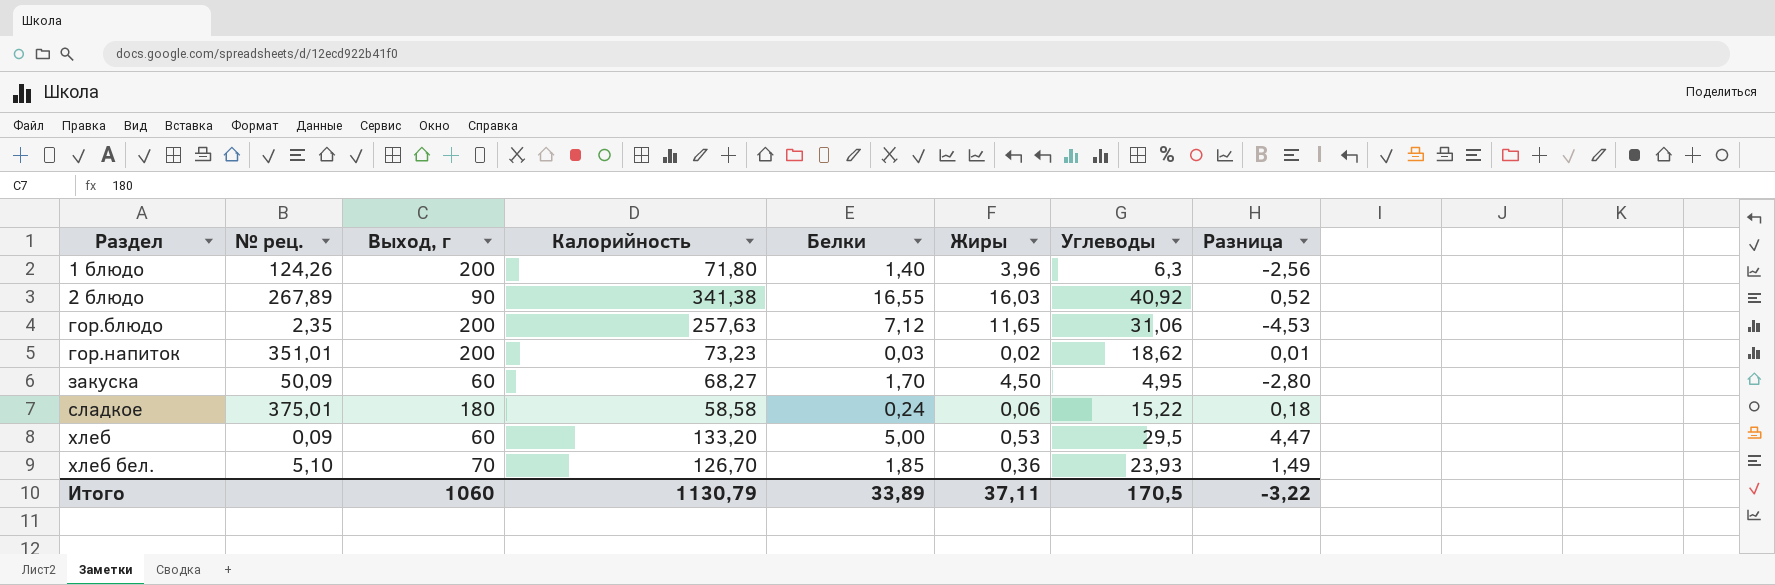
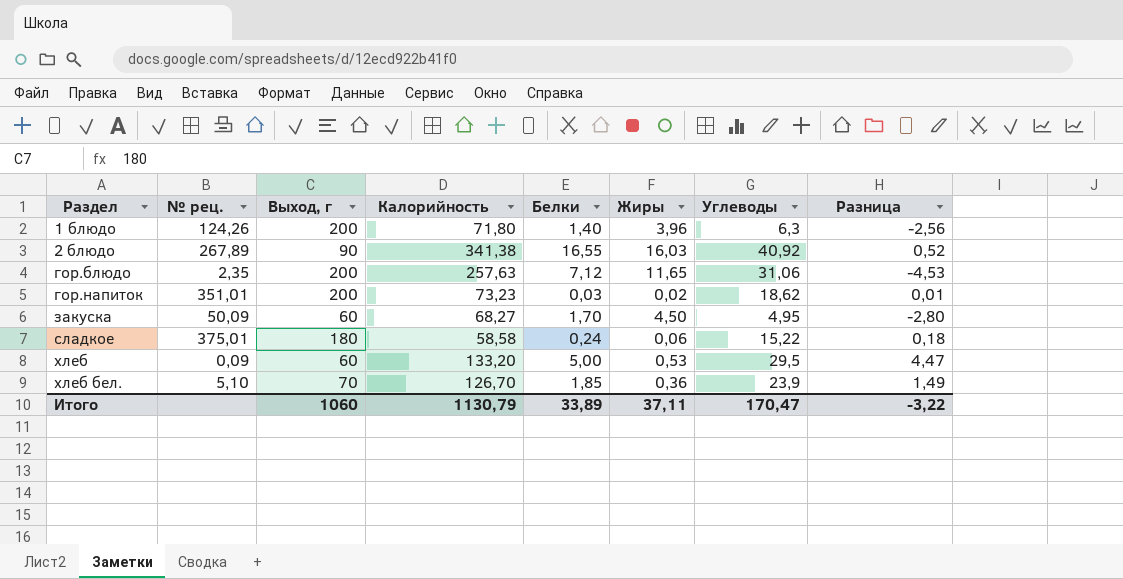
хлеб бел. | Углеводы: 23,93 -> 23,9
Итого | Углеводы: 170,5 -> 170,47

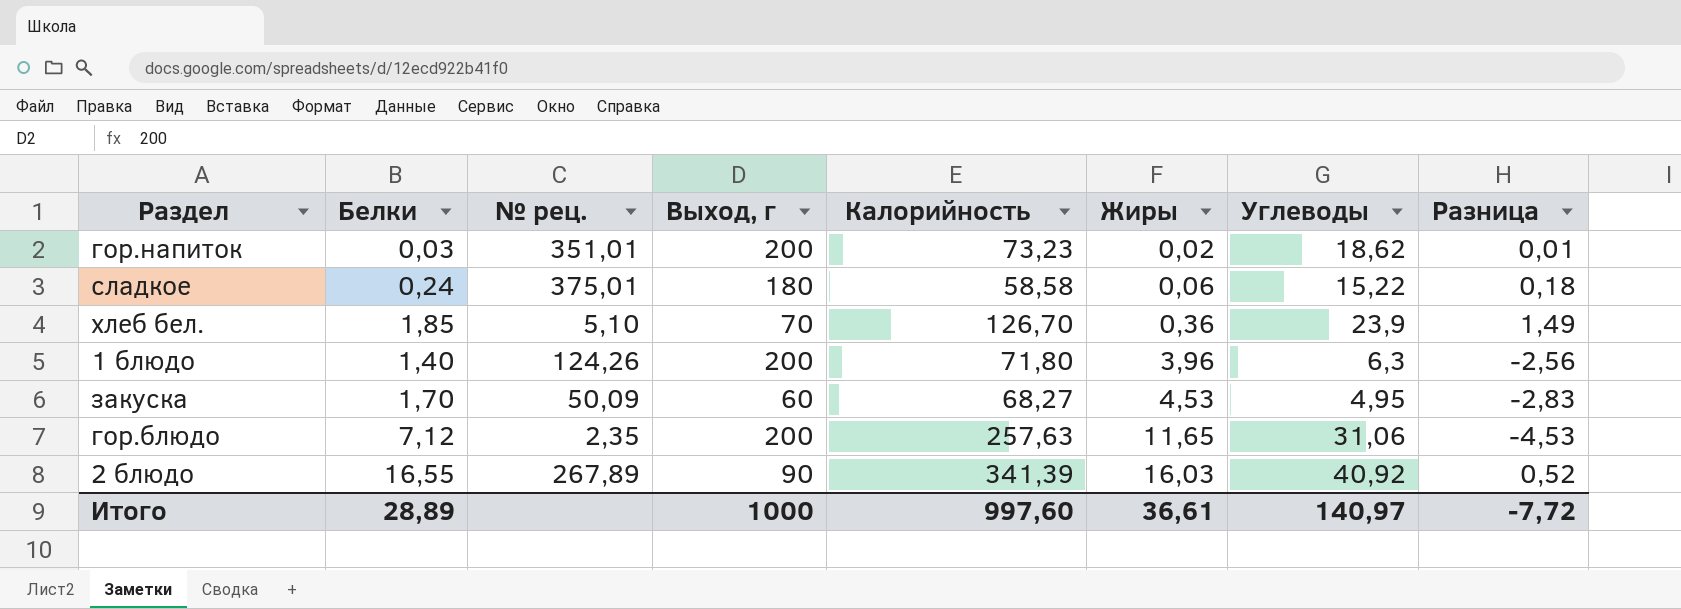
row order: Раздел ascending -> Жиры ascending
column Белки | position: 5 -> 2
row хлеб: 0,09 | 60 | 133,20 | 5,00 | 0,53 | 29,5 | 4,47 -> none
закуска | Жиры: 4,50 -> 4,53
закуска | Разница: -2,80 -> -2,83
2 блюдо | Калорийность: 341,38 -> 341,39
Итого | Белки: 33,89 -> 28,89
Итого | Выход, г: 1060 -> 1000
Итого | Калорийность: 1130,79 -> 997,60
Итого | Жиры: 37,11 -> 36,61
Итого | Углеводы: 170,47 -> 140,97
Итого | Разница: -3,22 -> -7,72

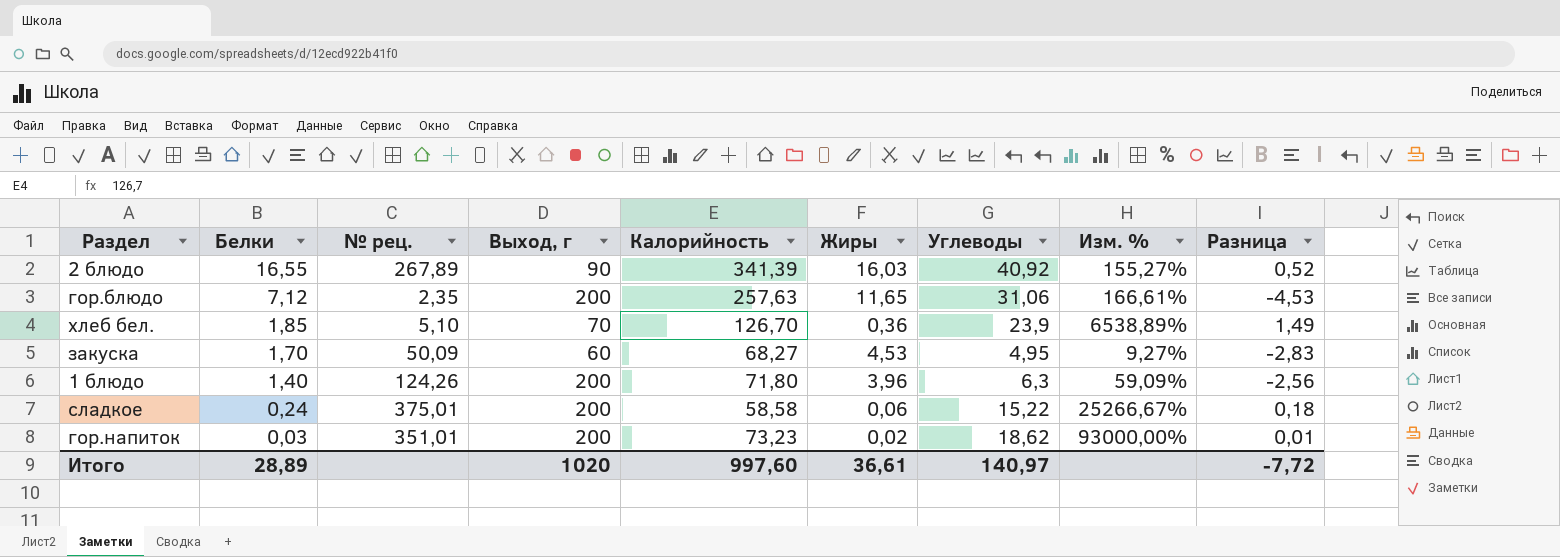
row order: Жиры ascending -> Белки descending
column Изм. % | formula: none -> ([Углеводы] - [Жиры]) / [Жиры]
сладкое | Выход, г: 180 -> 200
Итого | Выход, г: 1000 -> 1020

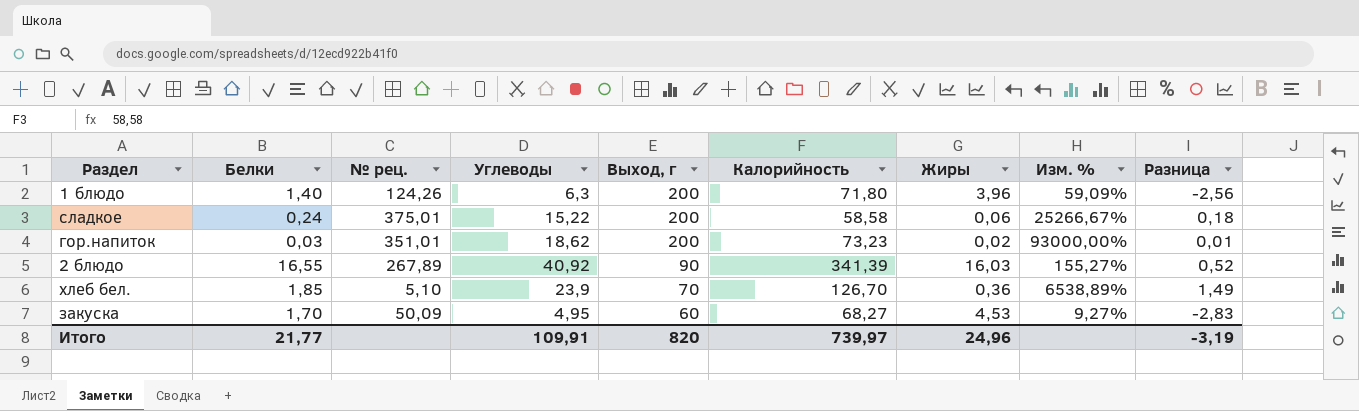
row order: Белки descending -> Выход, г descending
column Углеводы | position: 7 -> 4
row гор.блюдо: 7,12 | 2,35 | 200 | 257,63 | 11,65 | 31,06 | 166,61% | -4,53 -> none
Итого | Белки: 28,89 -> 21,77
Итого | Углеводы: 140,97 -> 109,91
Итого | Выход, г: 1020 -> 820
Итого | Калорийность: 997,60 -> 739,97
Итого | Жиры: 36,61 -> 24,96
Итого | Разница: -7,72 -> -3,19

